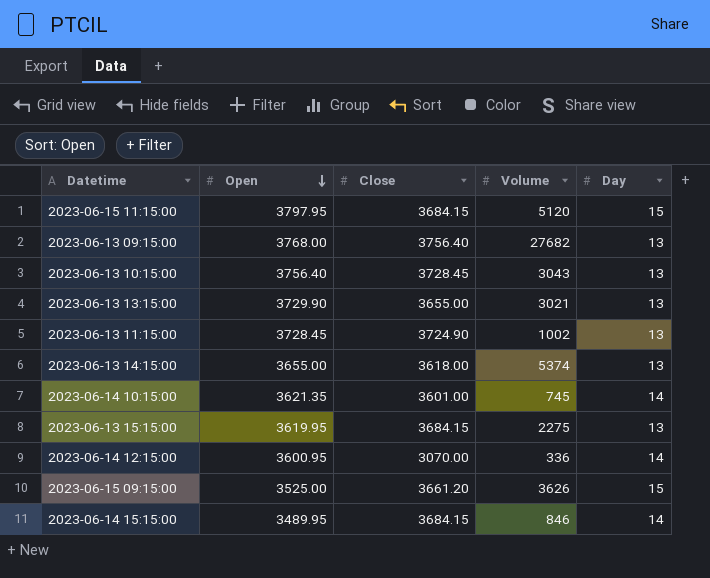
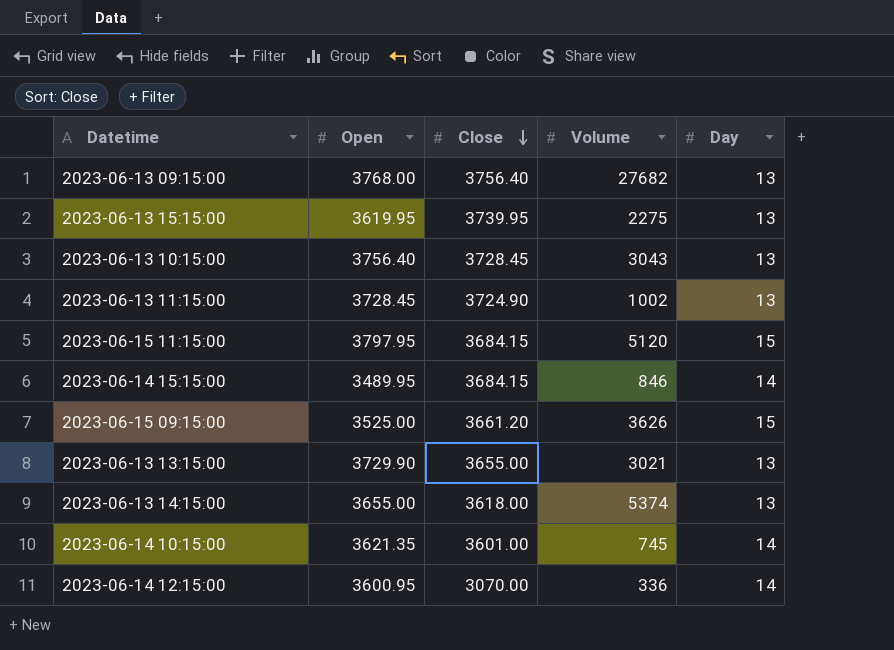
row order: Open descending -> Close descending
2023-06-13 15:15:00 | Close: 3684.15 -> 3739.95

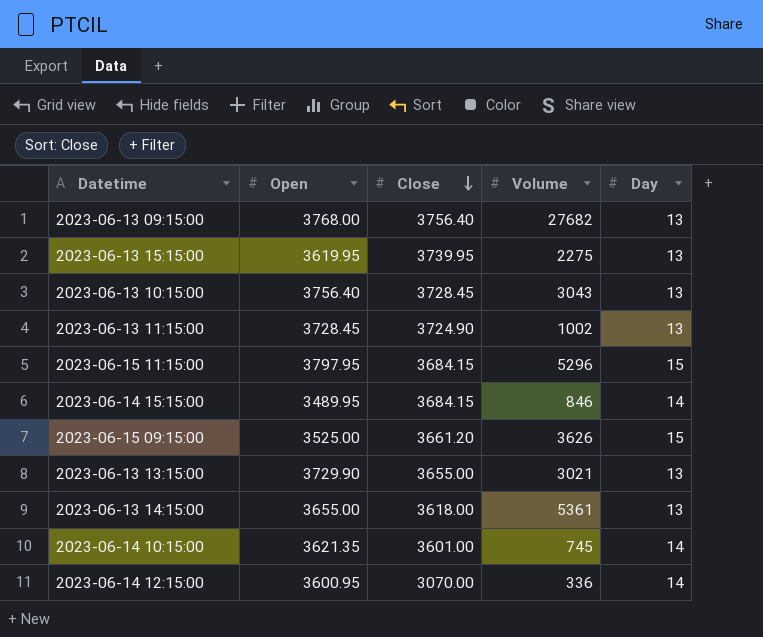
2023-06-15 11:15:00 | Volume: 5120 -> 5296
2023-06-13 14:15:00 | Volume: 5374 -> 5361

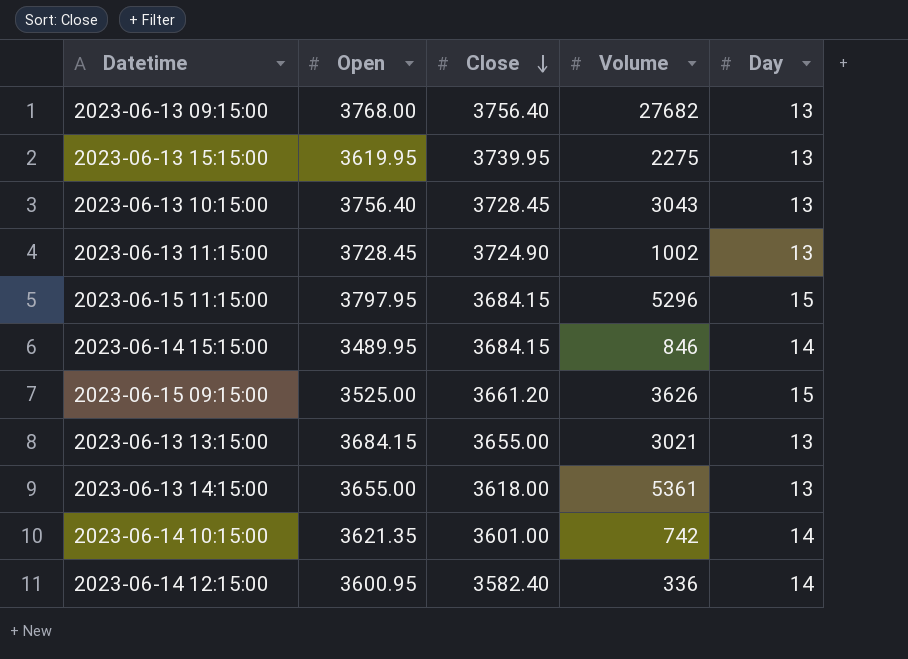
2023-06-13 13:15:00 | Open: 3729.90 -> 3684.15
2023-06-14 10:15:00 | Volume: 745 -> 742
2023-06-14 12:15:00 | Close: 3070.00 -> 3582.40

